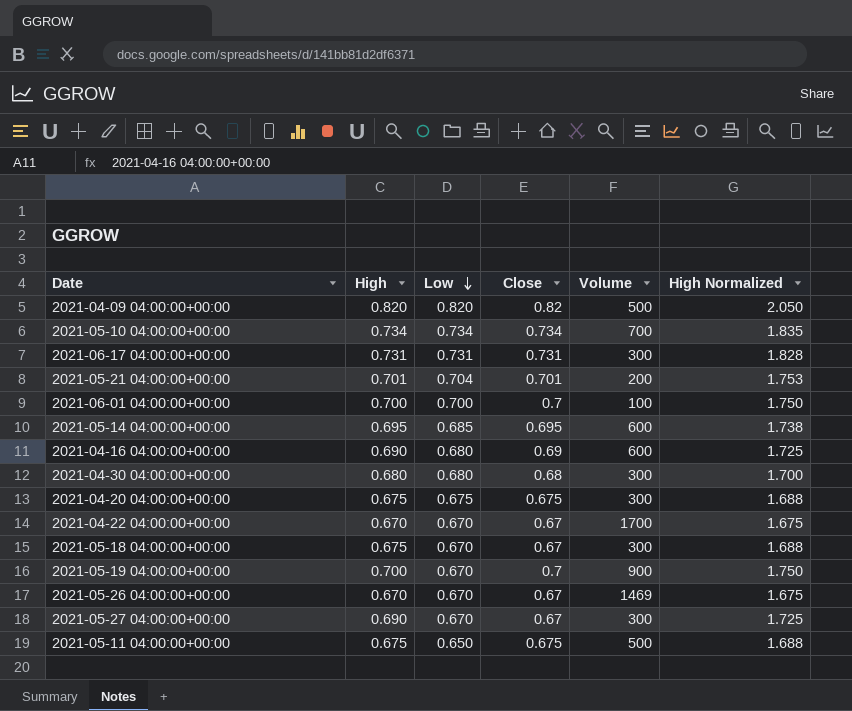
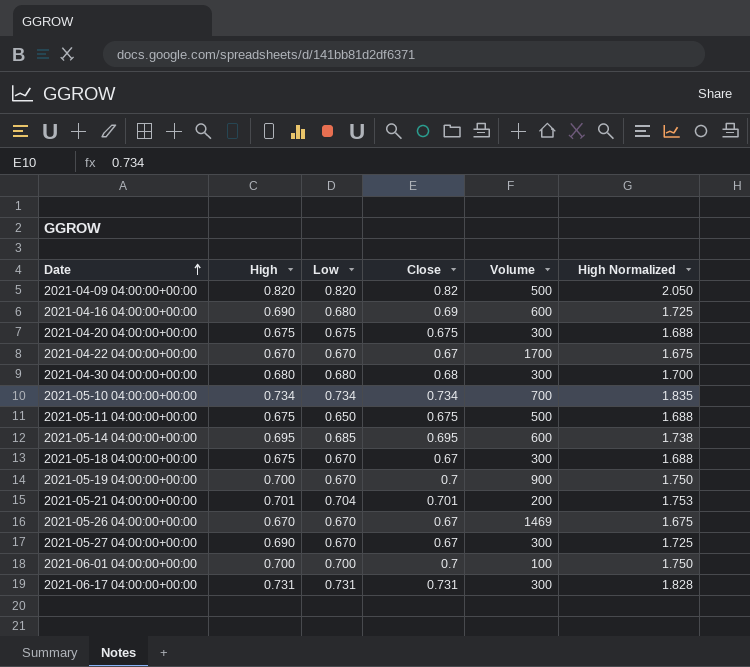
row order: Low descending -> Date ascending

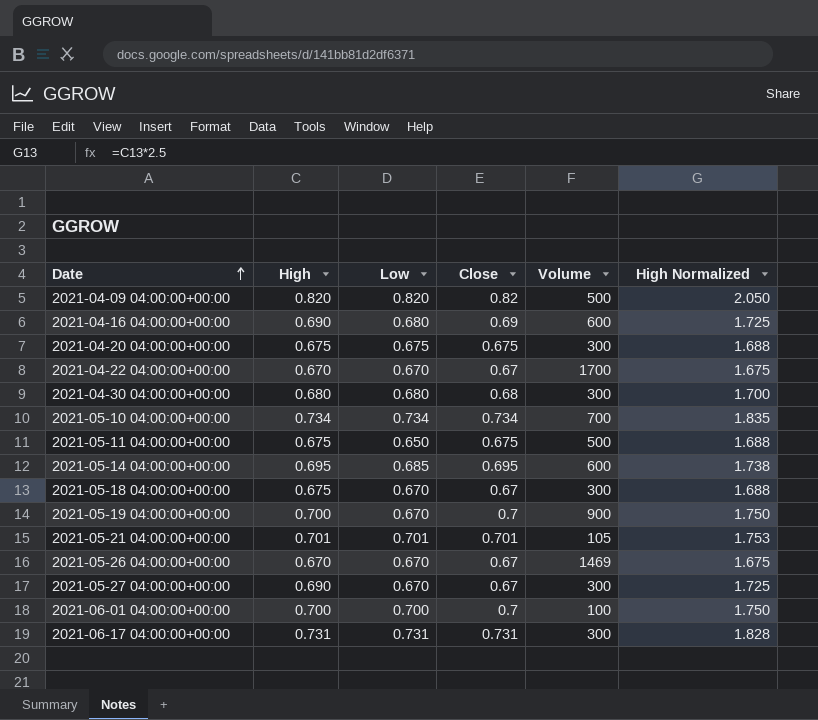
2021-05-21 04:00:00+00:00 | Low: 0.704 -> 0.701
2021-05-21 04:00:00+00:00 | Volume: 200 -> 105

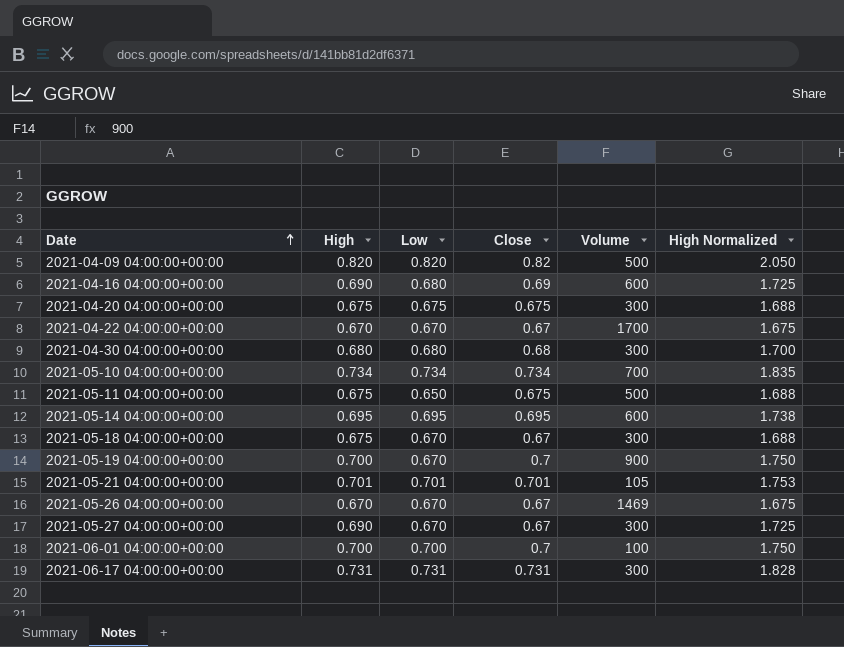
2021-05-14 04:00:00+00:00 | Low: 0.685 -> 0.695

